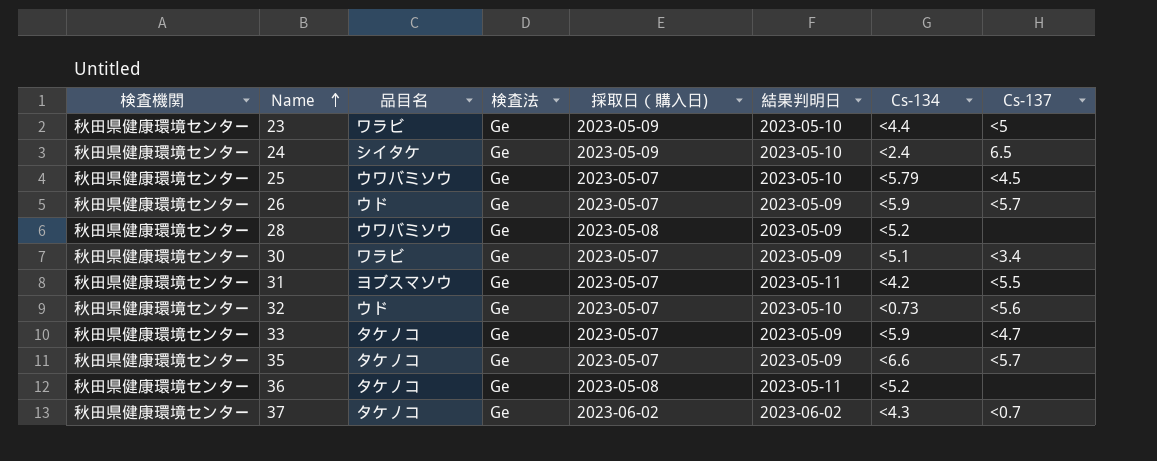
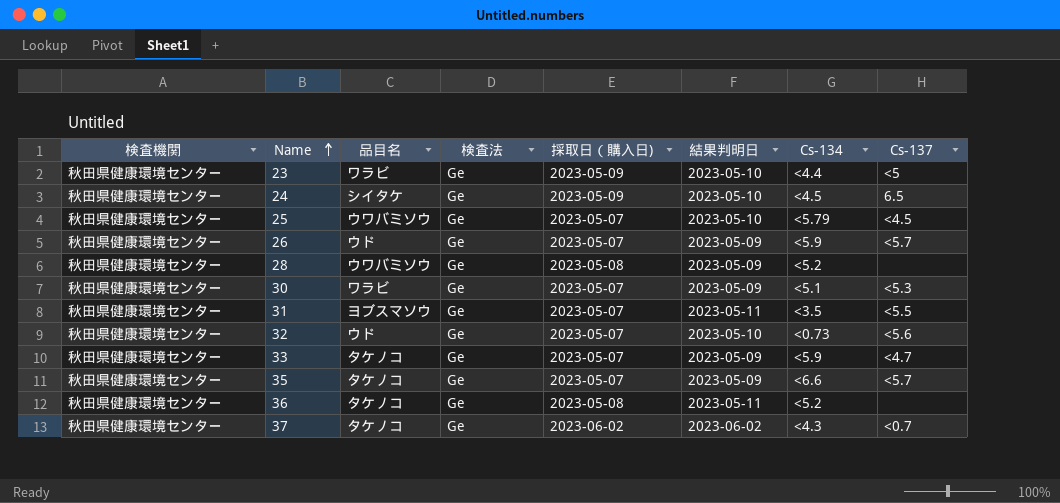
24 | Cs-134: <2.4 -> <4.5
30 | Cs-137: <3.4 -> <5.3
31 | Cs-134: <4.2 -> <3.5

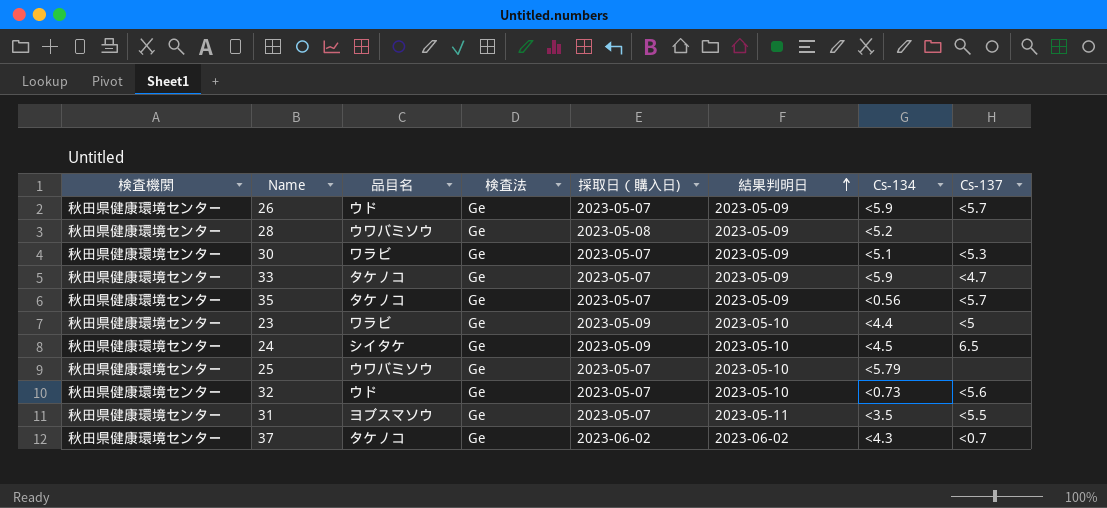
row order: Name ascending -> 結果判明日 ascending
row 36: 秋田県健康環境センター | タケノコ | Ge | 2023-05-08 | 2023-05-11 | <5.2 | none -> none
35 | Cs-134: <6.6 -> <0.56
25 | Cs-137: <4.5 -> none

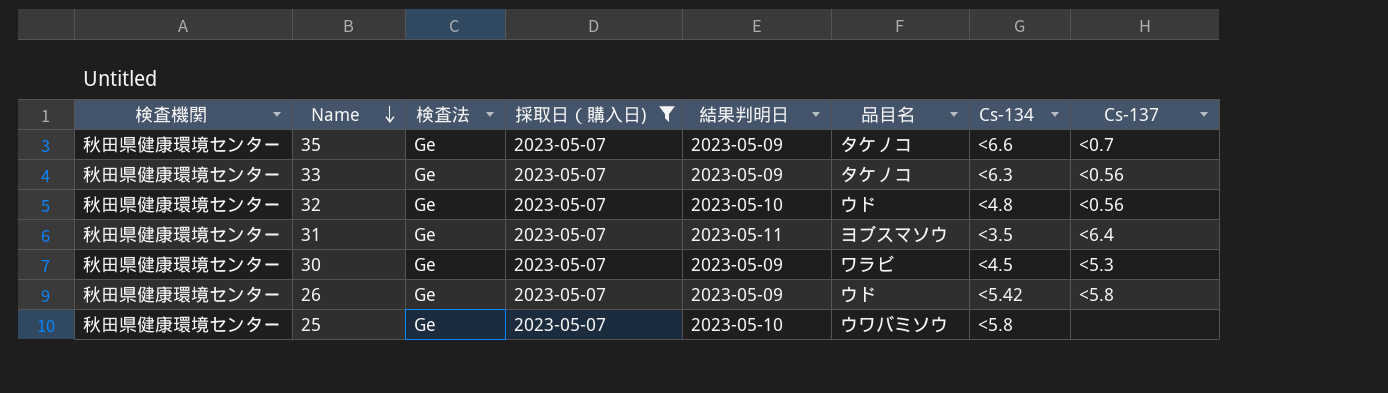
filter: none -> 採取日（購入日) = 2023-05-07
row order: 結果判明日 ascending -> Name descending
column 品目名 | position: 3 -> 6
35 | Cs-134: <0.56 -> <6.6
35 | Cs-137: <5.7 -> <0.7
33 | Cs-134: <5.9 -> <6.3
33 | Cs-137: <4.7 -> <0.56
32 | Cs-134: <0.73 -> <4.8
32 | Cs-137: <5.6 -> <0.56
31 | Cs-137: <5.5 -> <6.4
30 | Cs-134: <5.1 -> <4.5
26 | Cs-134: <5.9 -> <5.42
26 | Cs-137: <5.7 -> <5.8
25 | Cs-134: <5.79 -> <5.8

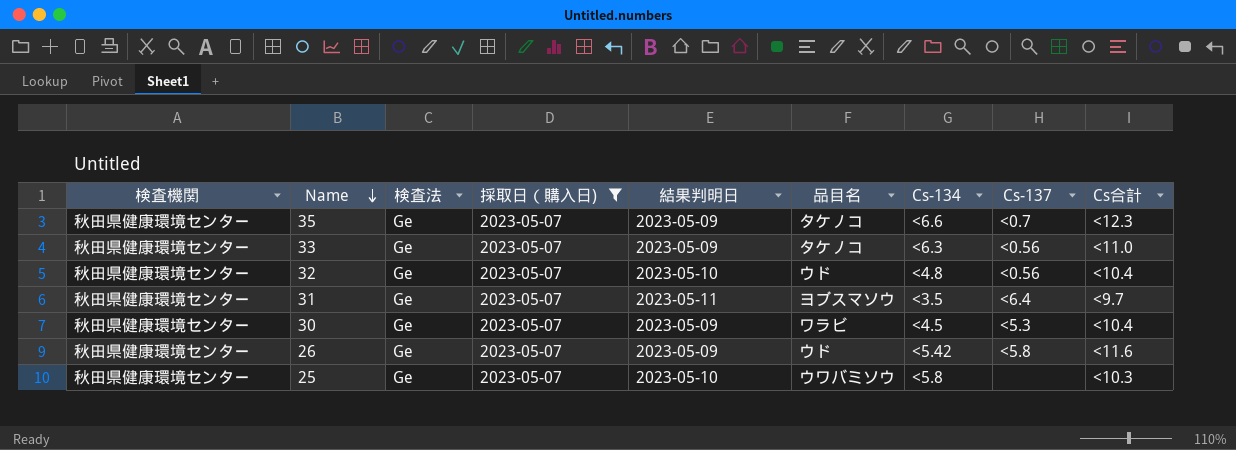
column Cs合計 | position: none -> 9

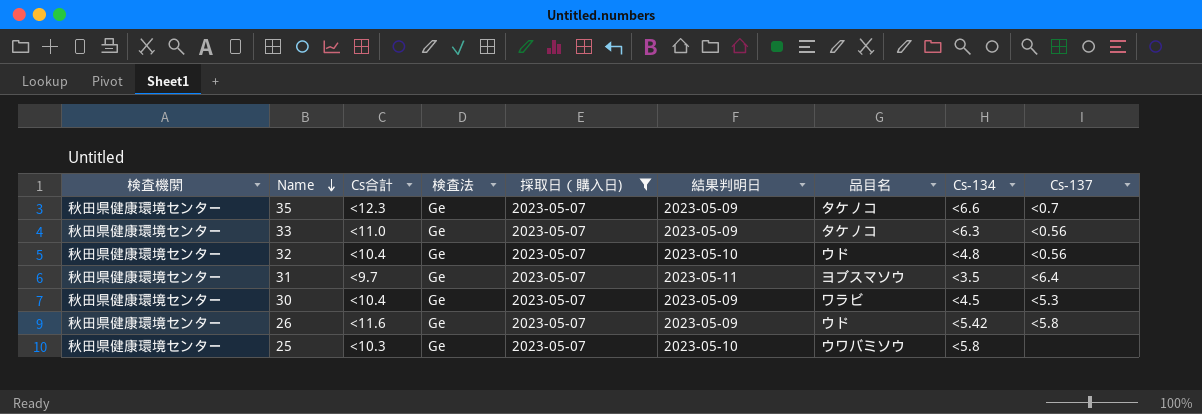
column Cs合計 | position: 9 -> 3

